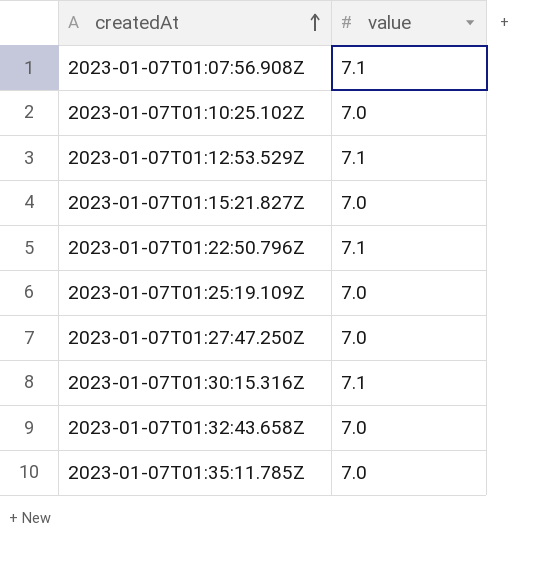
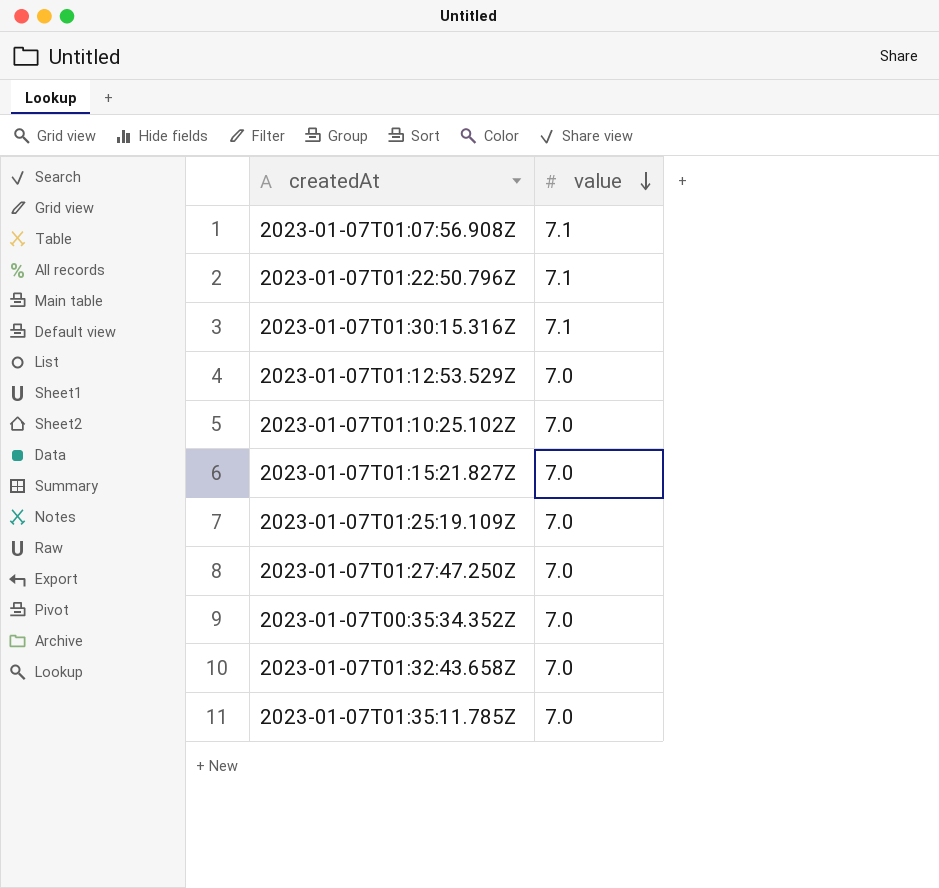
row order: createdAt ascending -> value descending
2023-01-07T01:12:53.529Z | value: 7.1 -> 7.0
row 2023-01-07T00:35:34.352Z: none -> 7.0

